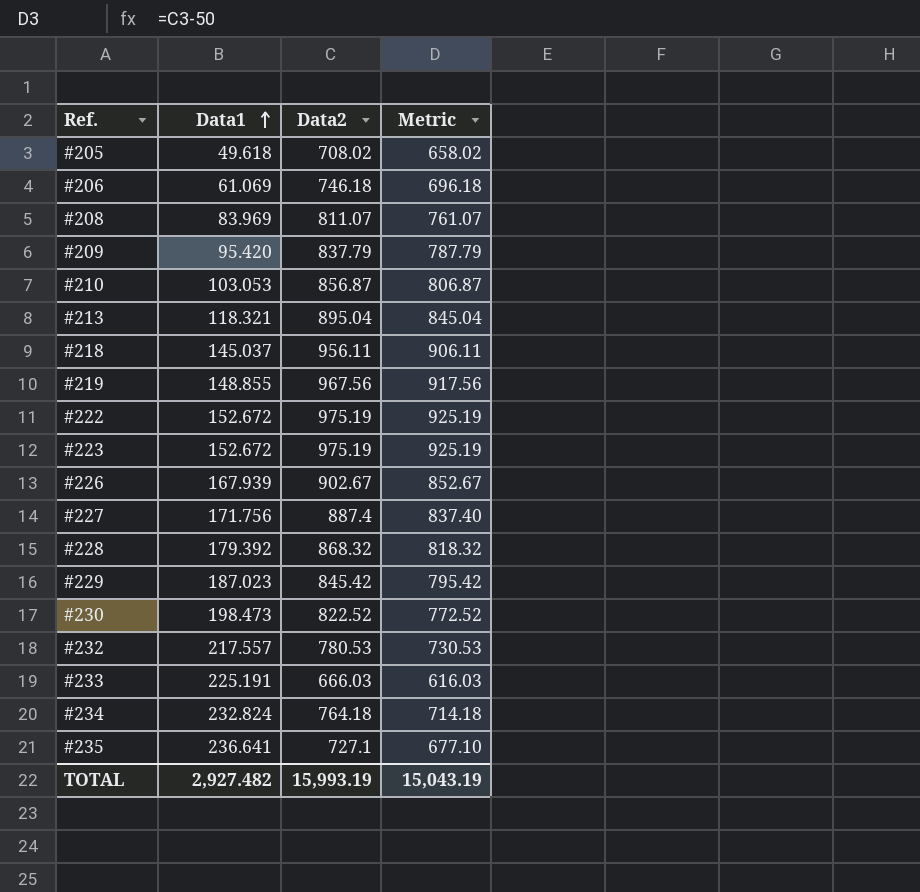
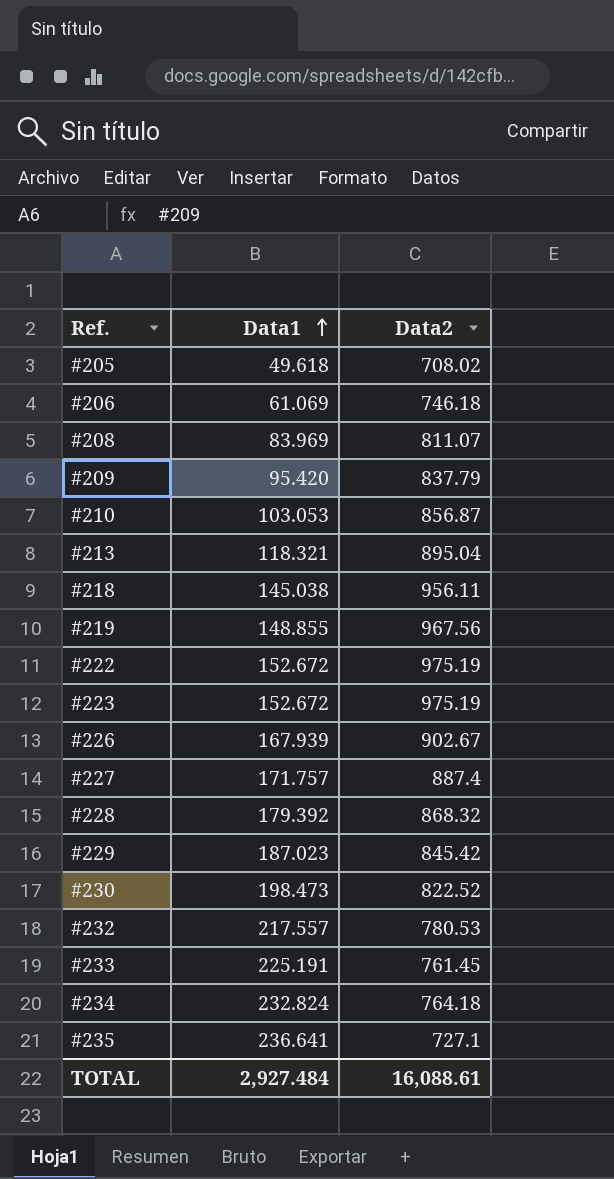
column Metric | formula: [Data2] - 50 -> none
#218 | Data1: 145.037 -> 145.038
#227 | Data1: 171.756 -> 171.757
#233 | Data2: 666.03 -> 761.45
TOTAL | Data1: 2,927.482 -> 2,927.484
TOTAL | Data2: 15,993.19 -> 16,088.61

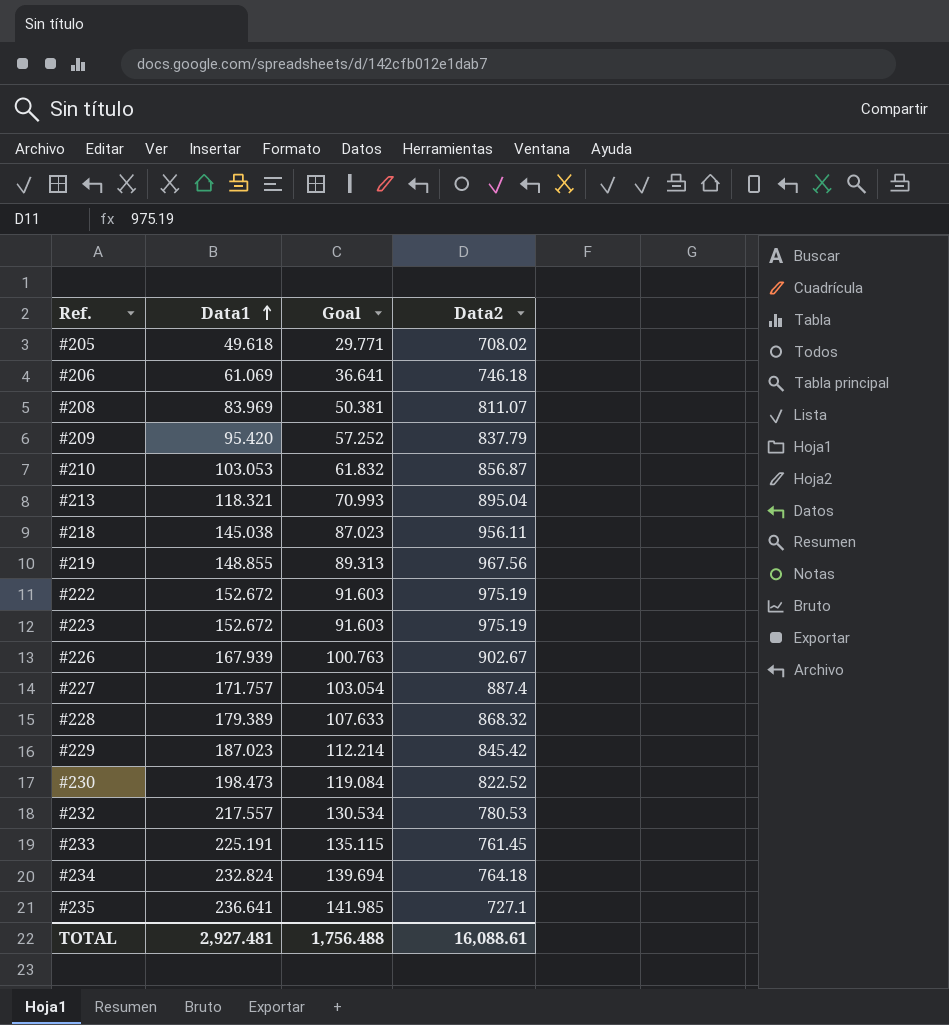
column Goal | formula: none -> [Data1] * 0.6
#228 | Data1: 179.392 -> 179.389
TOTAL | Data1: 2,927.484 -> 2,927.481

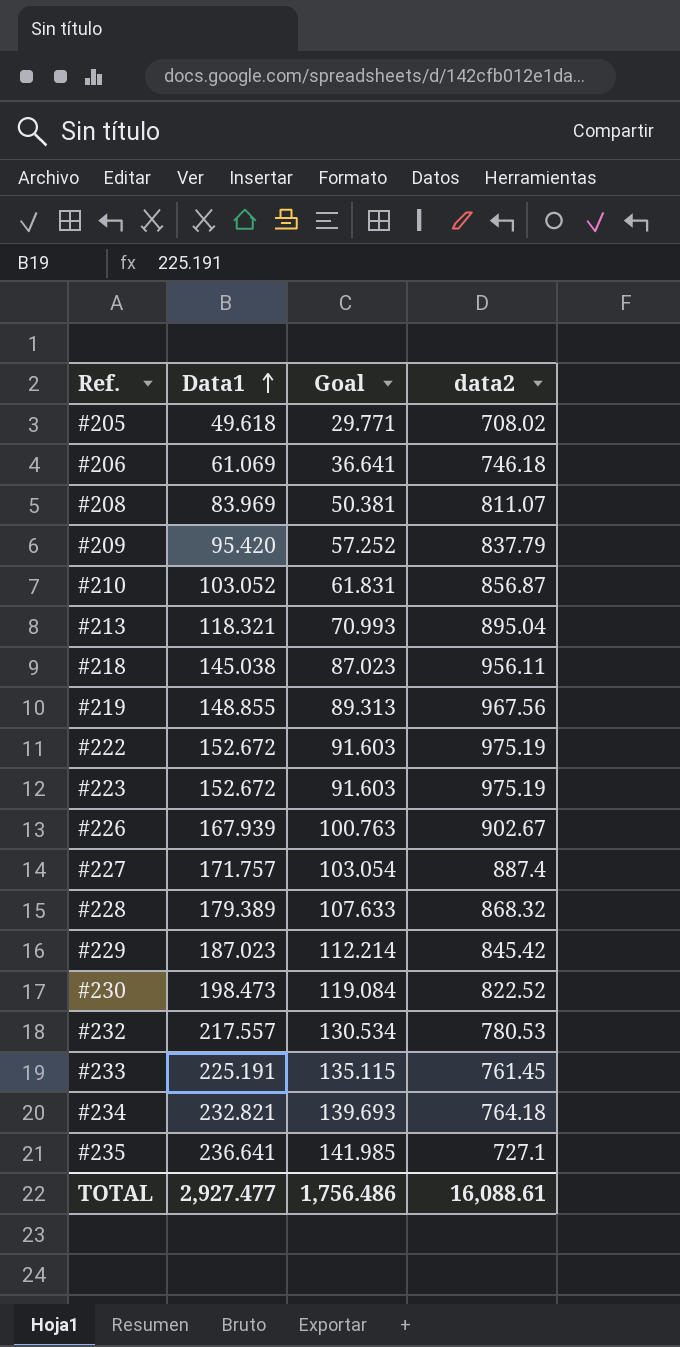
column name: Data2 -> data2
#210 | Data1: 103.053 -> 103.052
#210 | Goal: 61.832 -> 61.831
#234 | Data1: 232.824 -> 232.821
#234 | Goal: 139.694 -> 139.693
TOTAL | Data1: 2,927.481 -> 2,927.477
TOTAL | Goal: 1,756.488 -> 1,756.486

